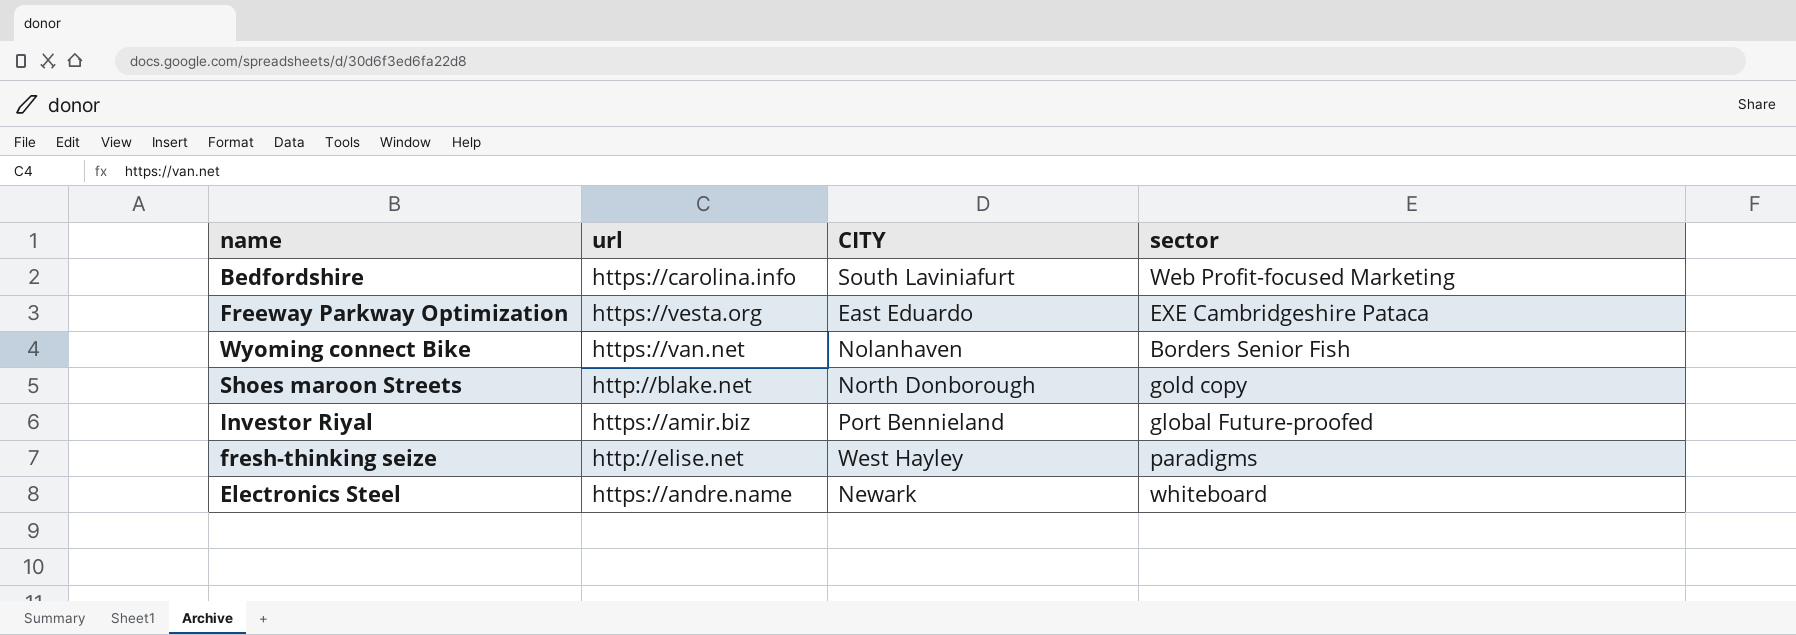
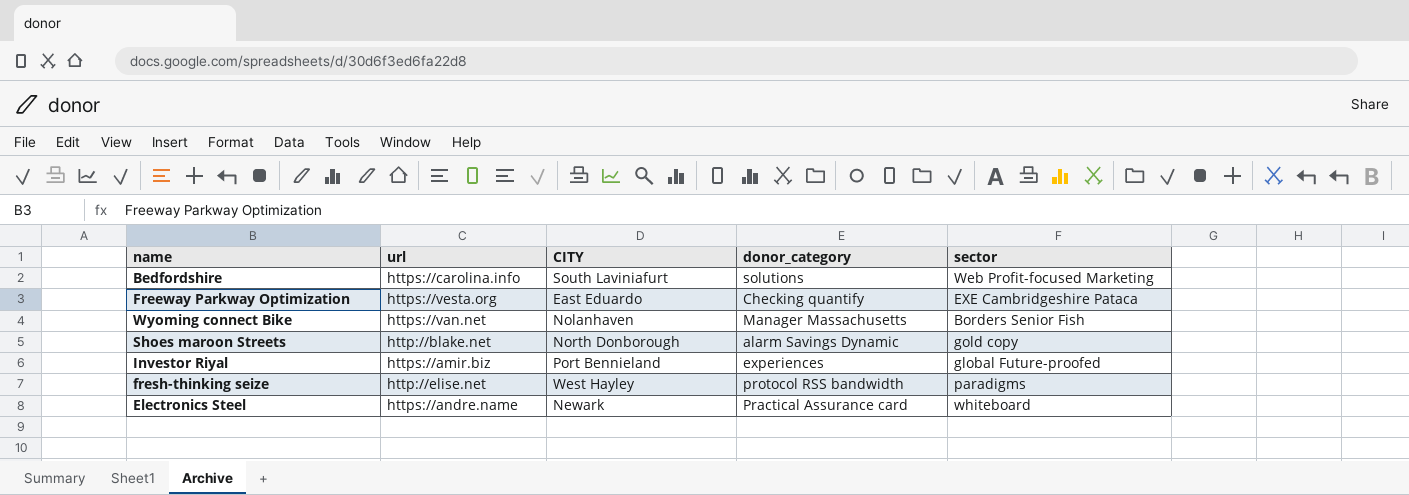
column donor_category | position: none -> 4

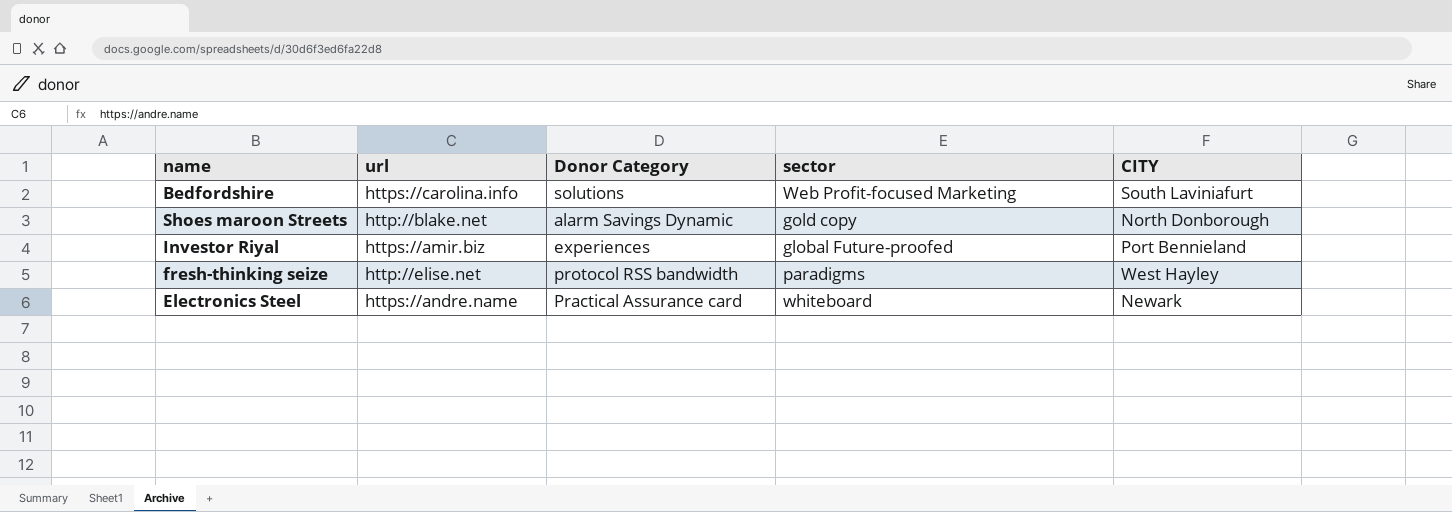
column name: donor_category -> Donor Category
column CITY | position: 3 -> 5
row Freeway Parkway Optimization: https://vesta.org | East Eduardo | Checking quantify | EXE Cambridgeshire Pataca -> none
row Wyoming connect Bike: https://van.net | Nolanhaven | Manager Massachusetts | Borders Senior Fish -> none

